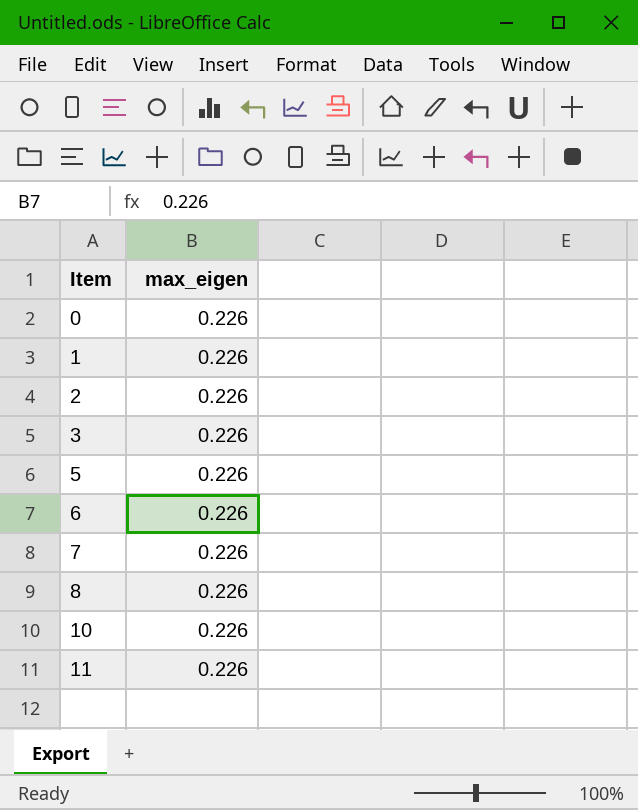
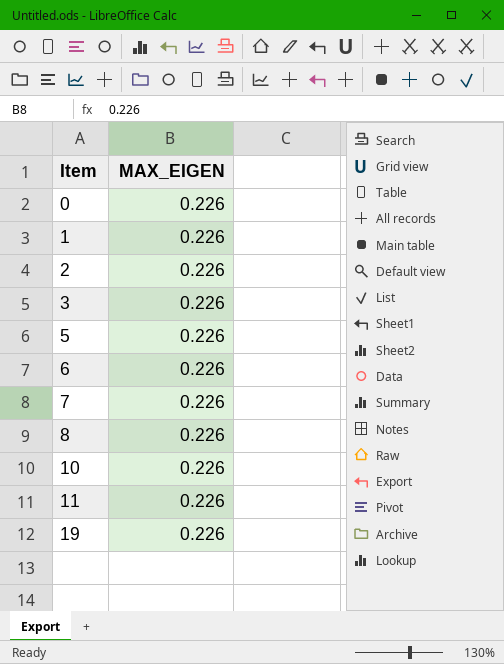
column name: max_eigen -> MAX_EIGEN
row 19: none -> 0.226

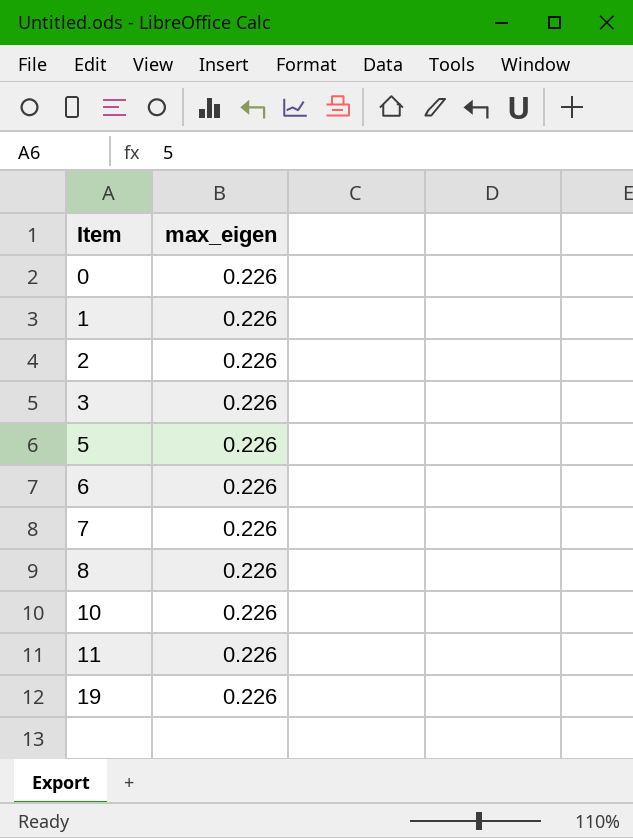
column name: MAX_EIGEN -> max_eigen

